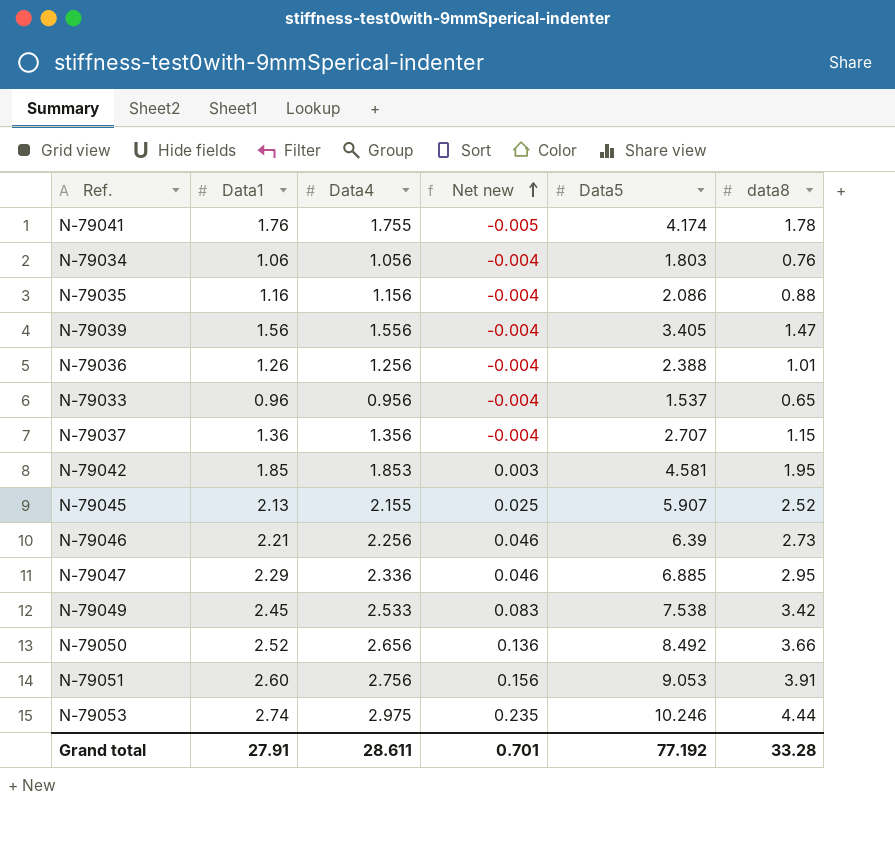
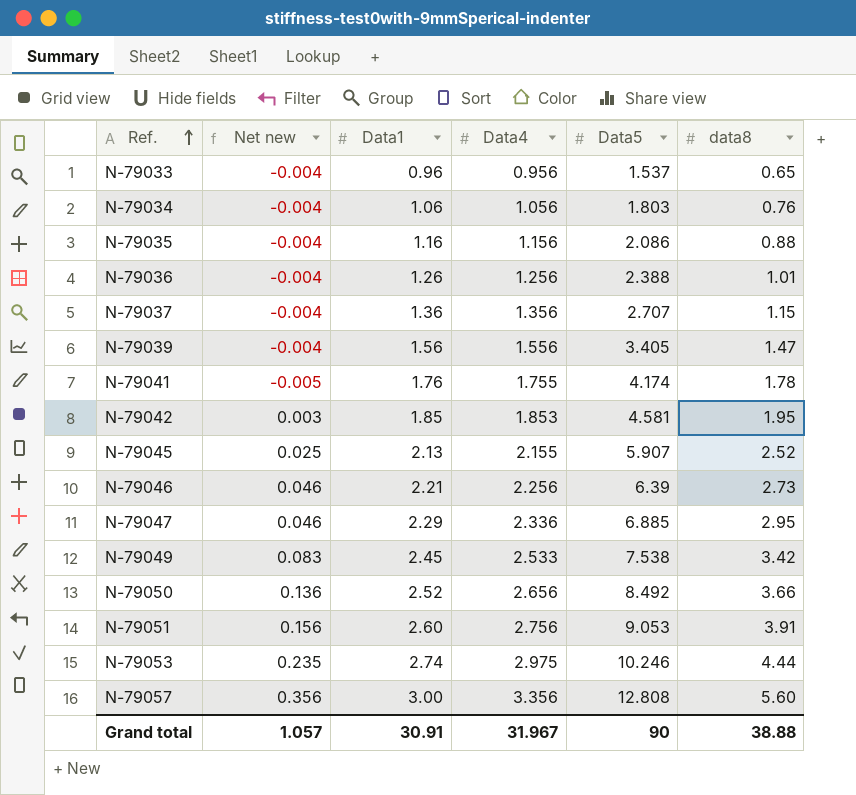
row order: Net new ascending -> Ref. ascending
column Net new | position: 4 -> 2
row N-79057: none -> 0.356 | 3.00 | 3.356 | 12.808 | 5.60
Grand total | Net new: 0.701 -> 1.057
Grand total | Data1: 27.91 -> 30.91
Grand total | Data4: 28.611 -> 31.967
Grand total | Data5: 77.192 -> 90
Grand total | data8: 33.28 -> 38.88

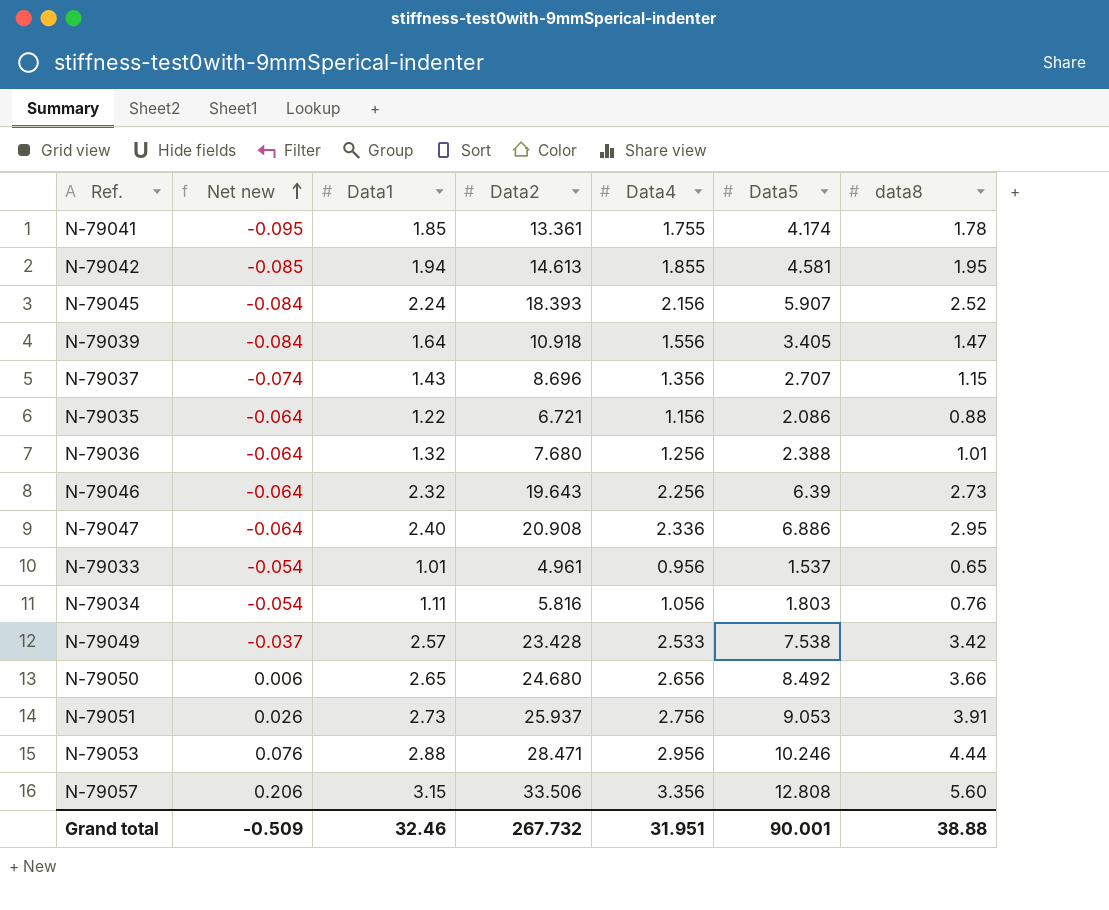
row order: Ref. ascending -> Net new ascending
column Data2 | position: none -> 4
N-79041 | Net new: -0.005 -> -0.095
N-79041 | Data1: 1.76 -> 1.85
N-79042 | Net new: 0.003 -> -0.085
N-79042 | Data1: 1.85 -> 1.94
N-79042 | Data4: 1.853 -> 1.855
N-79045 | Net new: 0.025 -> -0.084
N-79045 | Data1: 2.13 -> 2.24
N-79045 | Data4: 2.155 -> 2.156
N-79039 | Net new: -0.004 -> -0.084
N-79039 | Data1: 1.56 -> 1.64
N-79037 | Net new: -0.004 -> -0.074
N-79037 | Data1: 1.36 -> 1.43
N-79035 | Net new: -0.004 -> -0.064
N-79035 | Data1: 1.16 -> 1.22
N-79036 | Net new: -0.004 -> -0.064
N-79036 | Data1: 1.26 -> 1.32
N-79046 | Net new: 0.046 -> -0.064
N-79046 | Data1: 2.21 -> 2.32
N-79047 | Net new: 0.046 -> -0.064
N-79047 | Data1: 2.29 -> 2.40
N-79047 | Data5: 6.885 -> 6.886
N-79033 | Net new: -0.004 -> -0.054
N-79033 | Data1: 0.96 -> 1.01
N-79034 | Net new: -0.004 -> -0.054
N-79034 | Data1: 1.06 -> 1.11
N-79049 | Net new: 0.083 -> -0.037
N-79049 | Data1: 2.45 -> 2.57
N-79050 | Net new: 0.136 -> 0.006
N-79050 | Data1: 2.52 -> 2.65
N-79051 | Net new: 0.156 -> 0.026
N-79051 | Data1: 2.60 -> 2.73
N-79053 | Net new: 0.235 -> 0.076
N-79053 | Data1: 2.74 -> 2.88
N-79053 | Data4: 2.975 -> 2.956
N-79057 | Net new: 0.356 -> 0.206
N-79057 | Data1: 3.00 -> 3.15
Grand total | Net new: 1.057 -> -0.509
Grand total | Data1: 30.91 -> 32.46
Grand total | Data4: 31.967 -> 31.951
Grand total | Data5: 90 -> 90.001

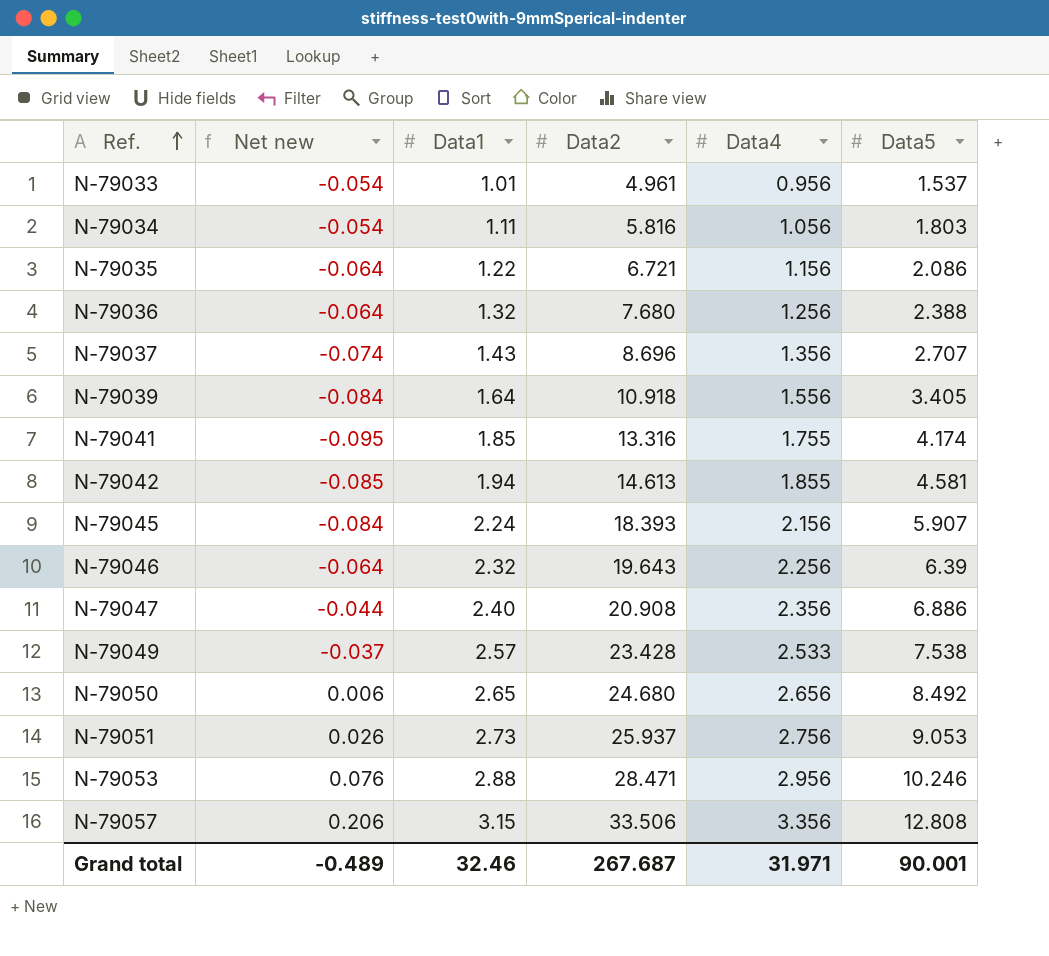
row order: Net new ascending -> Ref. ascending
column data8 | position: 7 -> none
N-79041 | Data2: 13.361 -> 13.316
N-79047 | Net new: -0.064 -> -0.044
N-79047 | Data4: 2.336 -> 2.356
Grand total | Net new: -0.509 -> -0.489
Grand total | Data2: 267.732 -> 267.687
Grand total | Data4: 31.951 -> 31.971

